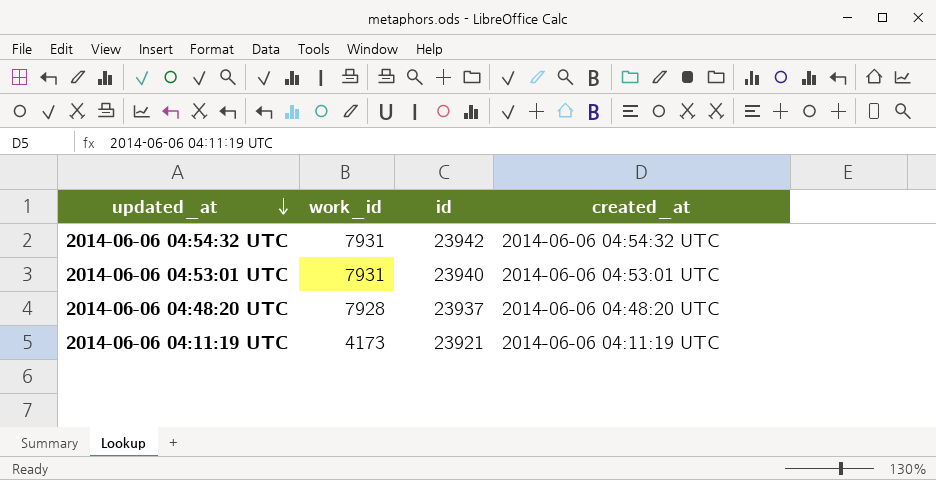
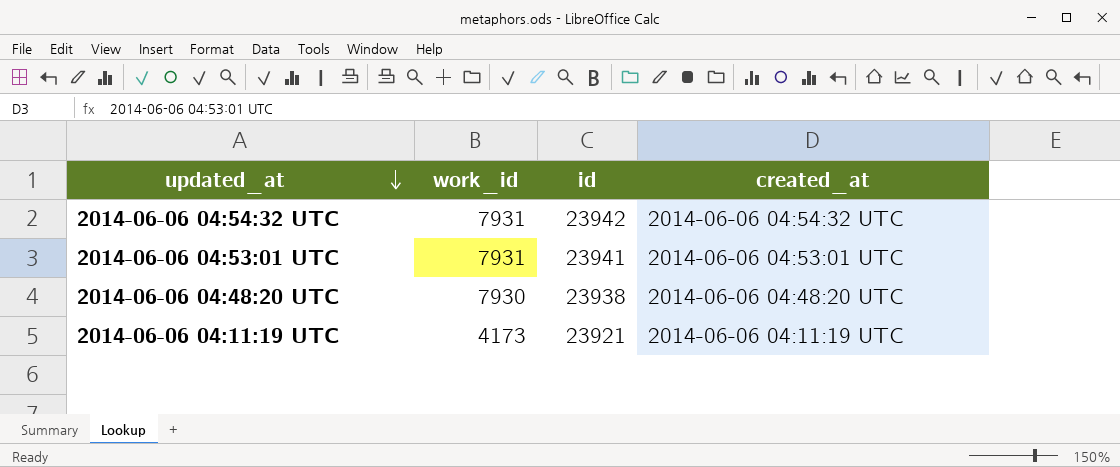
2014-06-06 04:53:01 UTC | id: 23940 -> 23941
2014-06-06 04:48:20 UTC | work_id: 7928 -> 7930
2014-06-06 04:48:20 UTC | id: 23937 -> 23938

